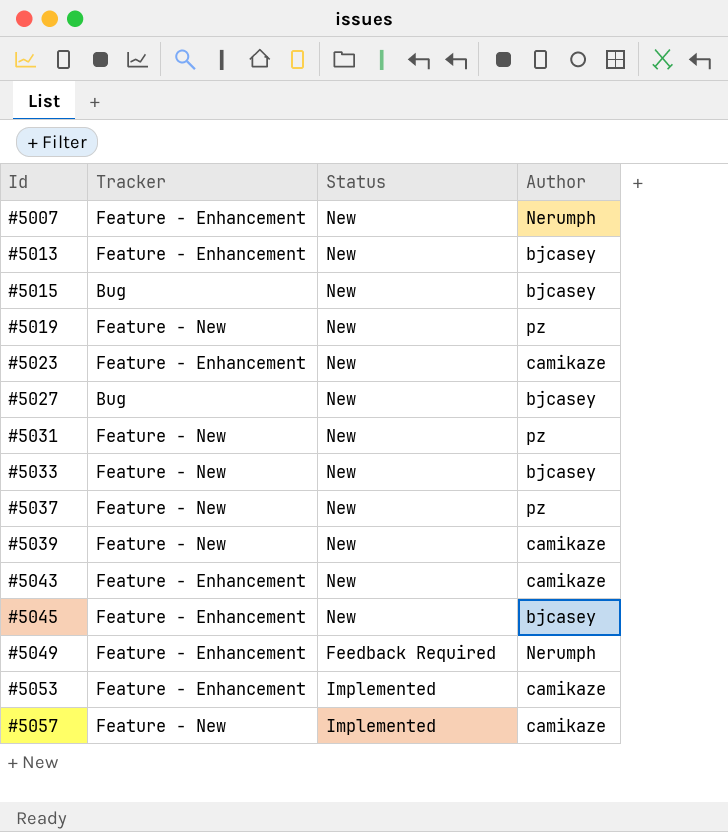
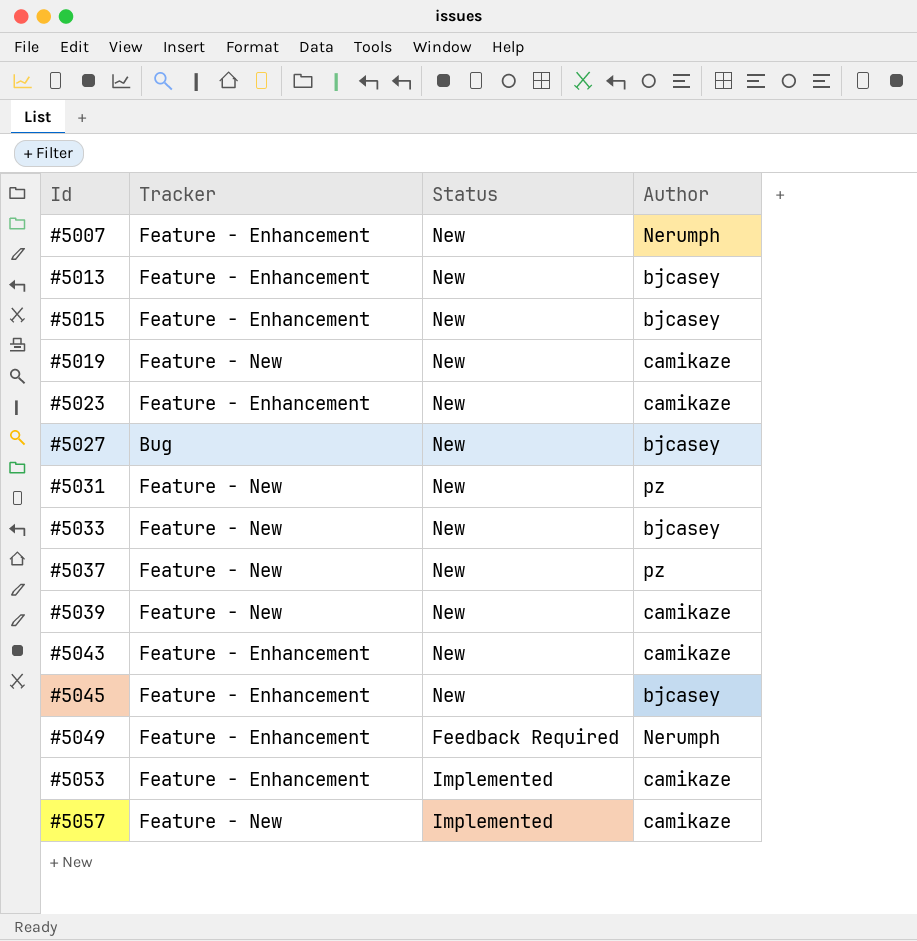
#5015 | Tracker: Bug -> Feature - Enhancement
#5019 | Author: pz -> camikaze

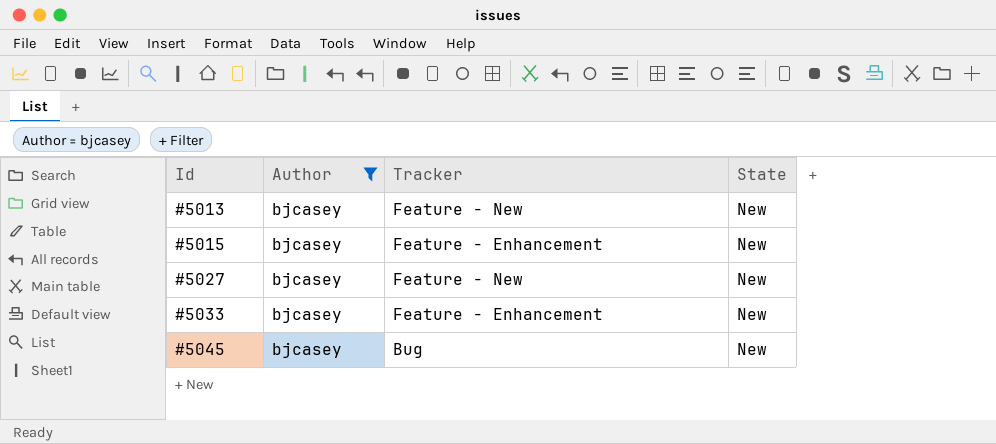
filter: none -> Author = bjcasey
column Author | position: 4 -> 2
column name: Status -> State
#5013 | Tracker: Feature - Enhancement -> Feature - New
#5027 | Tracker: Bug -> Feature - New
#5033 | Tracker: Feature - New -> Feature - Enhancement
#5045 | Tracker: Feature - Enhancement -> Bug

